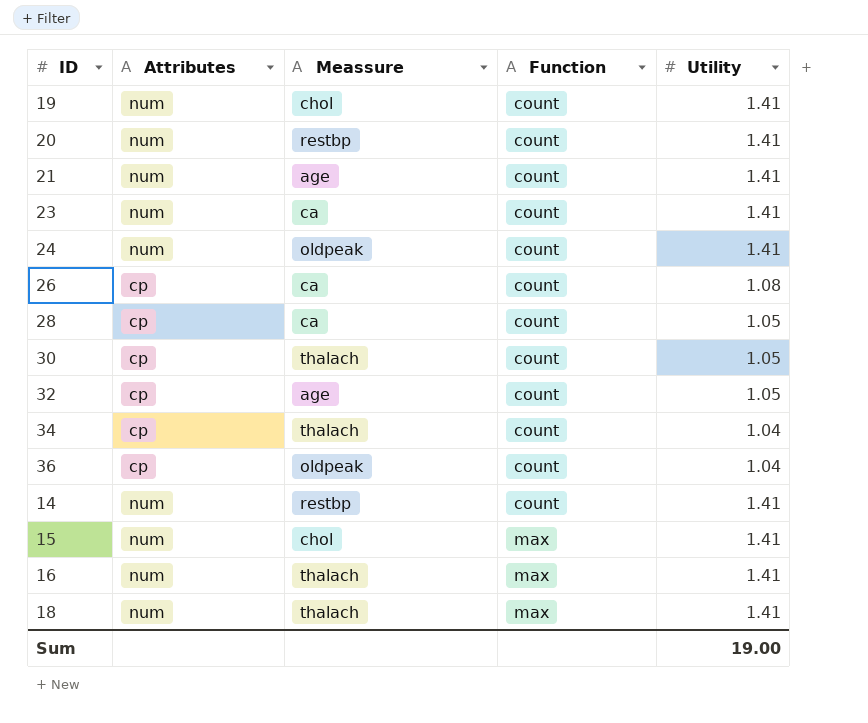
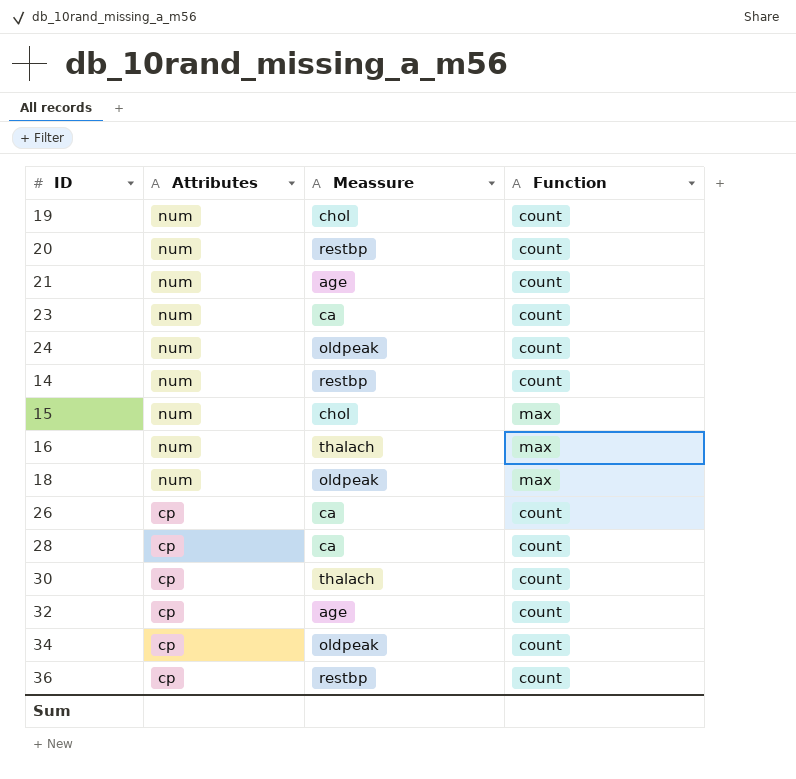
row order: Function ascending -> Attributes descending
column Utility | position: 5 -> none
18 | Meassure: thalach -> oldpeak
34 | Meassure: thalach -> oldpeak
36 | Meassure: oldpeak -> restbp

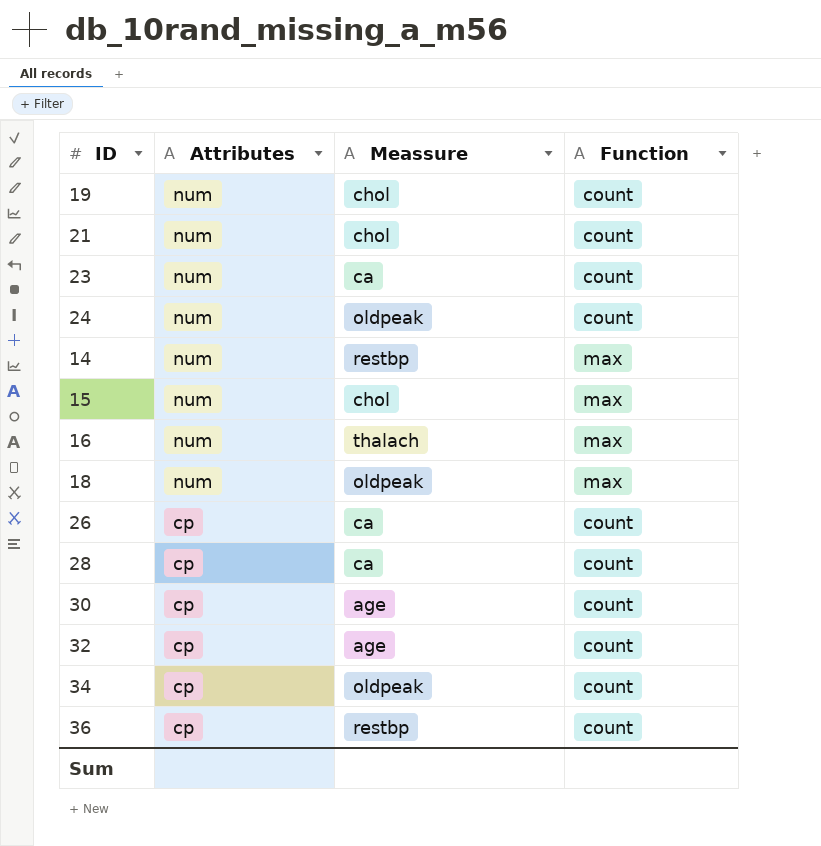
row 20: num | restbp | count -> none
21 | Meassure: age -> chol
14 | Function: count -> max
30 | Meassure: thalach -> age

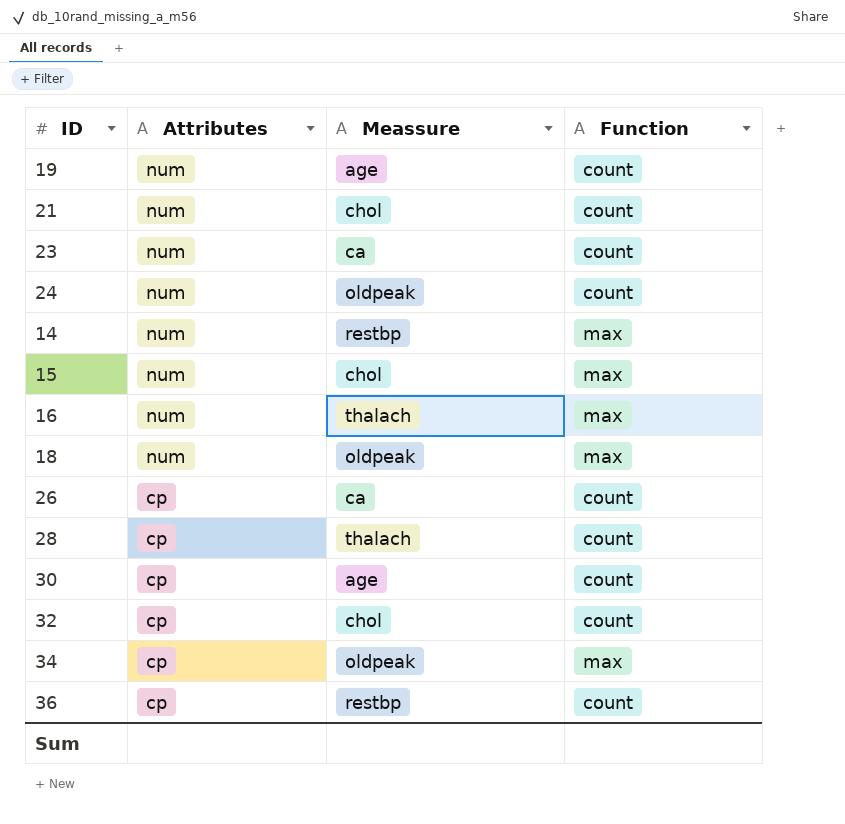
19 | Meassure: chol -> age
28 | Meassure: ca -> thalach
32 | Meassure: age -> chol
34 | Function: count -> max

